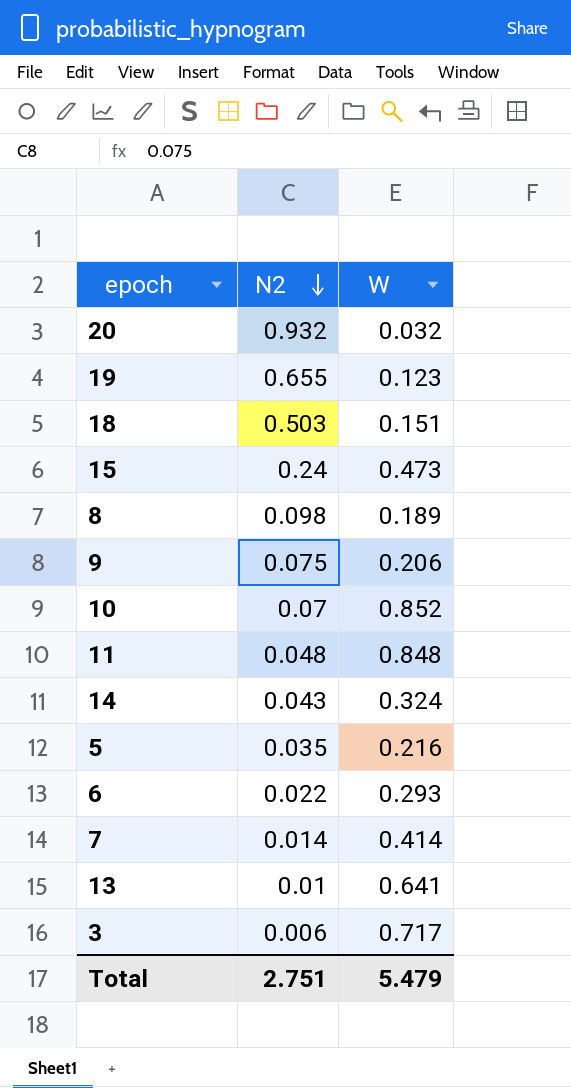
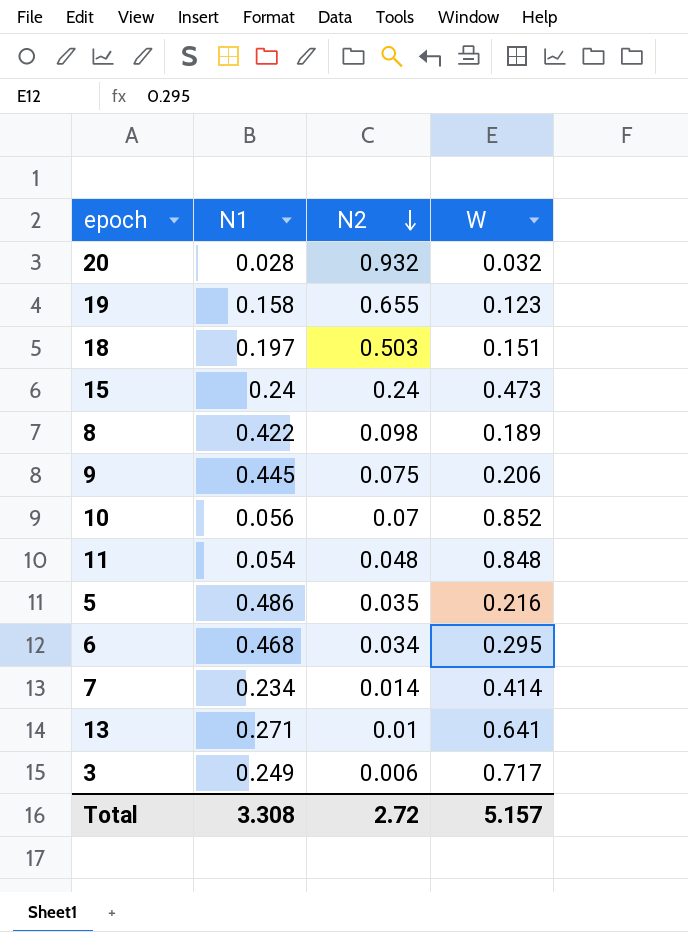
column N1 | position: none -> 2
row 14: 0.043 | 0.324 -> none
6 | N2: 0.022 -> 0.034
6 | W: 0.293 -> 0.295
Total | N2: 2.751 -> 2.72
Total | W: 5.479 -> 5.157

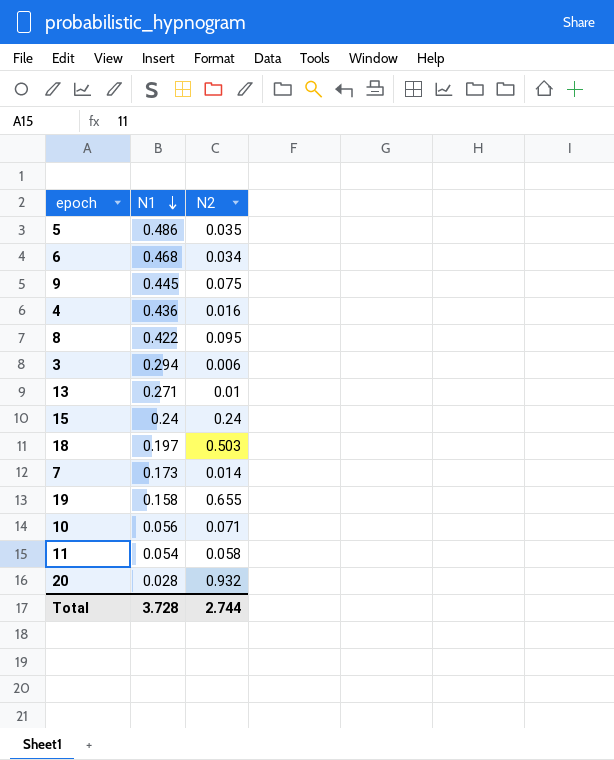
row order: N2 descending -> N1 descending
column W | position: 4 -> none
row 4: none -> 0.436 | 0.016
8 | N2: 0.098 -> 0.095
3 | N1: 0.249 -> 0.294
7 | N1: 0.234 -> 0.173
10 | N2: 0.07 -> 0.071
11 | N2: 0.048 -> 0.058
Total | N1: 3.308 -> 3.728
Total | N2: 2.72 -> 2.744

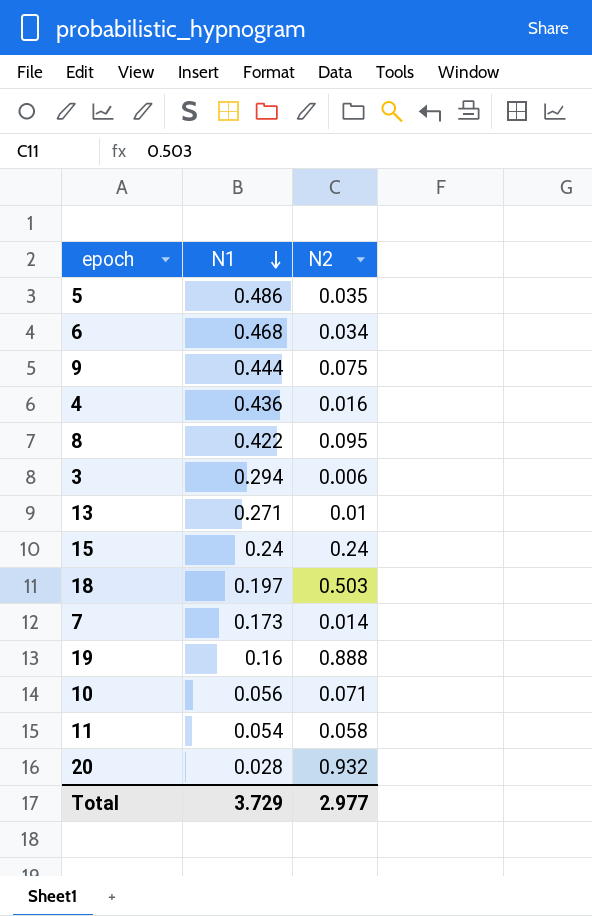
9 | N1: 0.445 -> 0.444
19 | N1: 0.158 -> 0.16
19 | N2: 0.655 -> 0.888
Total | N1: 3.728 -> 3.729
Total | N2: 2.744 -> 2.977

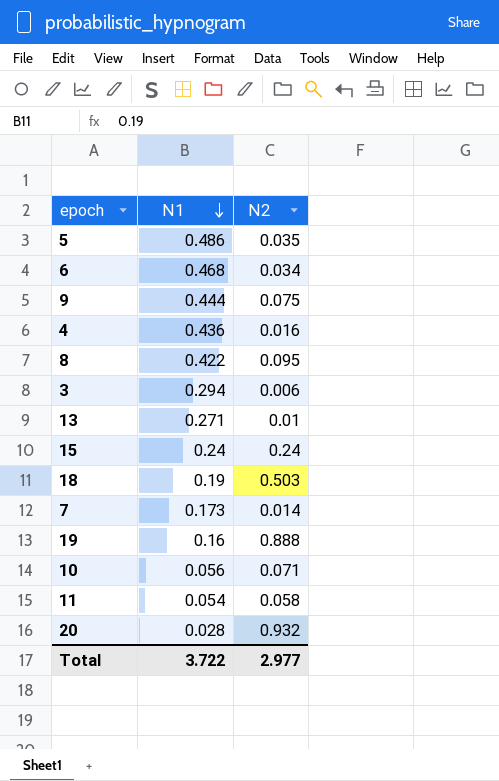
18 | N1: 0.197 -> 0.19
Total | N1: 3.729 -> 3.722

